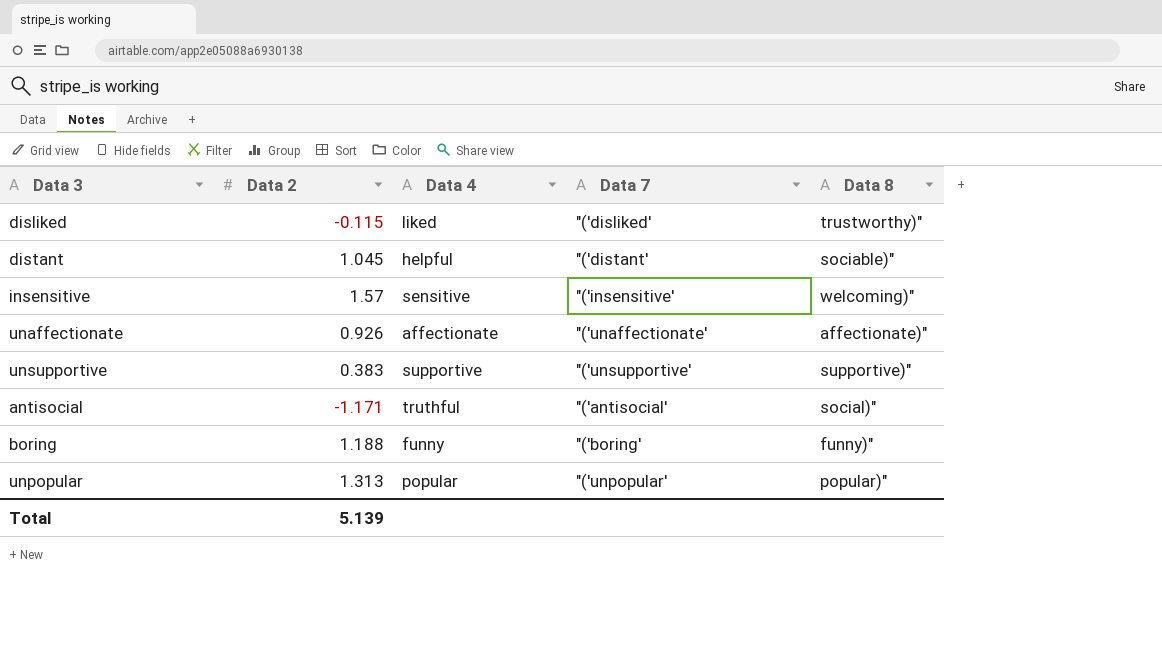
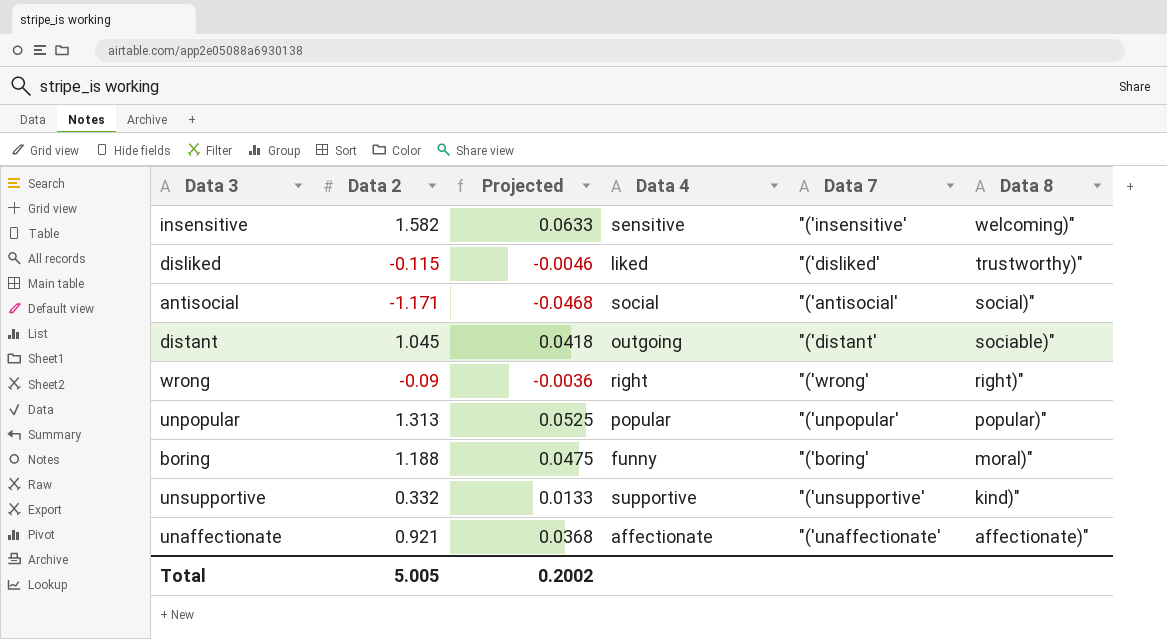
row order: none -> Data 8 descending
column Projected | formula: none -> [Data 2] * 0.04
insensitive | Data 2: 1.57 -> 1.582
antisocial | Data 4: truthful -> social
distant | Data 4: helpful -> outgoing
row wrong: none -> -0.09 | -0.0036 | right | "('wrong' | right)"
boring | Data 8: funny)" -> moral)"
unsupportive | Data 2: 0.383 -> 0.332
unsupportive | Data 8: supportive)" -> kind)"
unaffectionate | Data 2: 0.926 -> 0.921
Total | Data 2: 5.139 -> 5.005

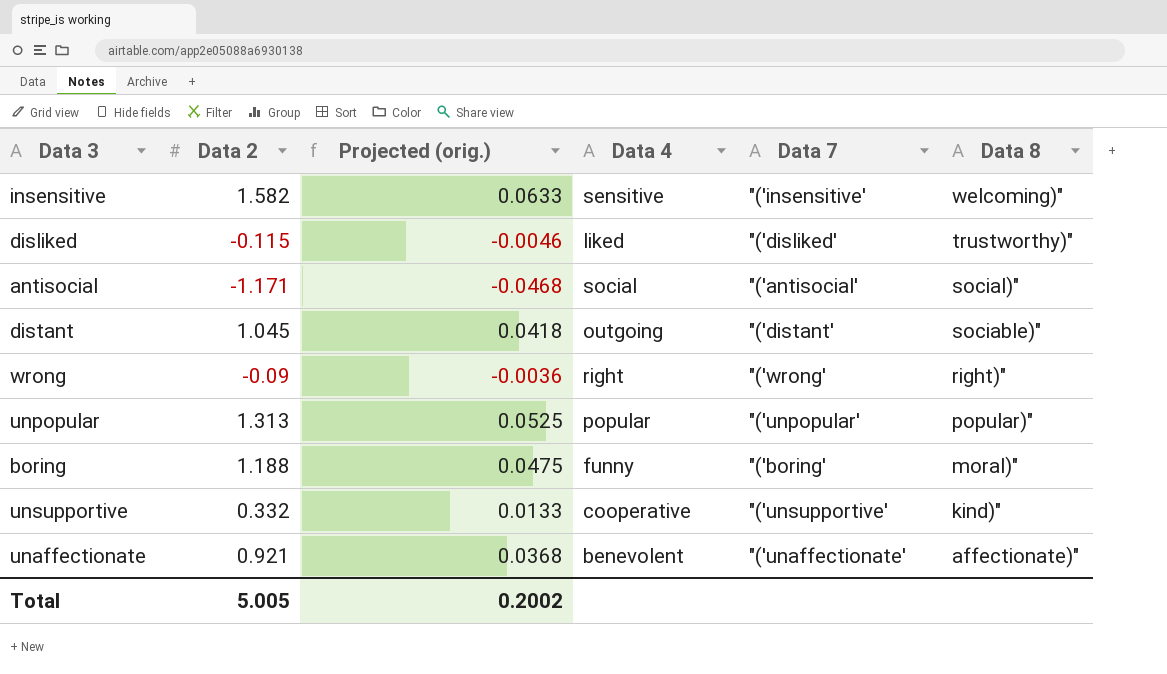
column name: Projected -> Projected (orig.)
unsupportive | Data 4: supportive -> cooperative
unaffectionate | Data 4: affectionate -> benevolent

